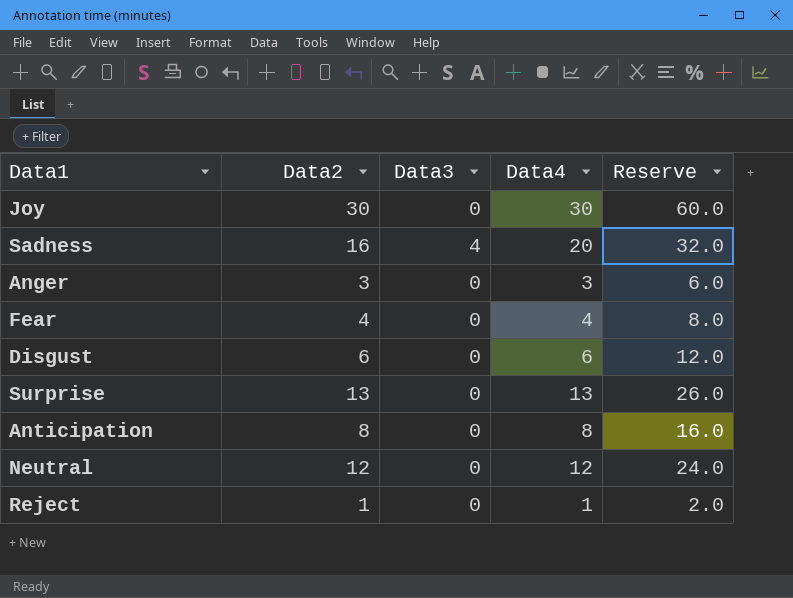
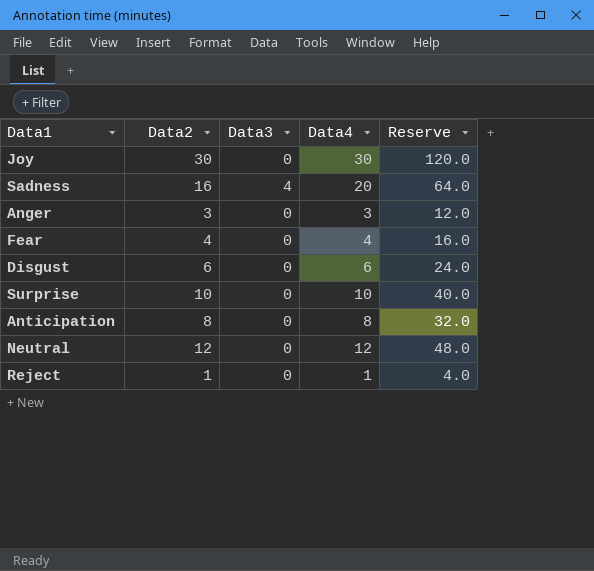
column Reserve | formula: [Data2] * 2 -> [Data2] * 4
Surprise | Data2: 13 -> 10
Surprise | Data4: 13 -> 10

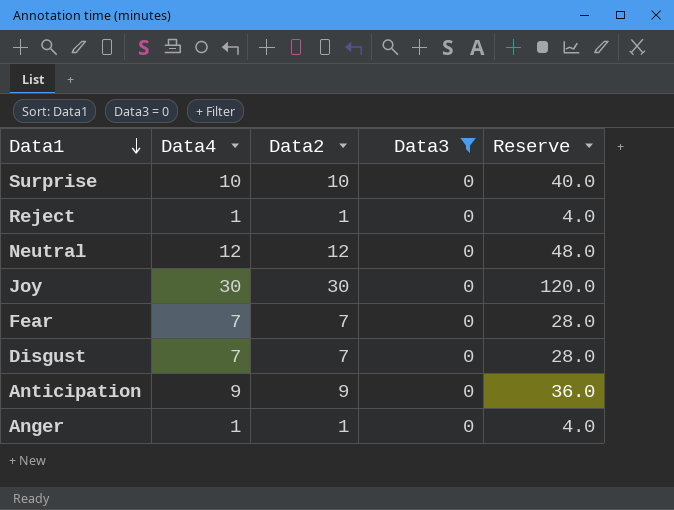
filter: none -> Data3 = 0
row order: none -> Data1 descending
column Data4 | position: 4 -> 2
Fear | Data4: 4 -> 7
Fear | Data2: 4 -> 7
Fear | Reserve: 16.0 -> 28.0
Disgust | Data4: 6 -> 7
Disgust | Data2: 6 -> 7
Disgust | Reserve: 24.0 -> 28.0
Anticipation | Data4: 8 -> 9
Anticipation | Data2: 8 -> 9
Anticipation | Reserve: 32.0 -> 36.0
Anger | Data4: 3 -> 1
Anger | Data2: 3 -> 1
Anger | Reserve: 12.0 -> 4.0

